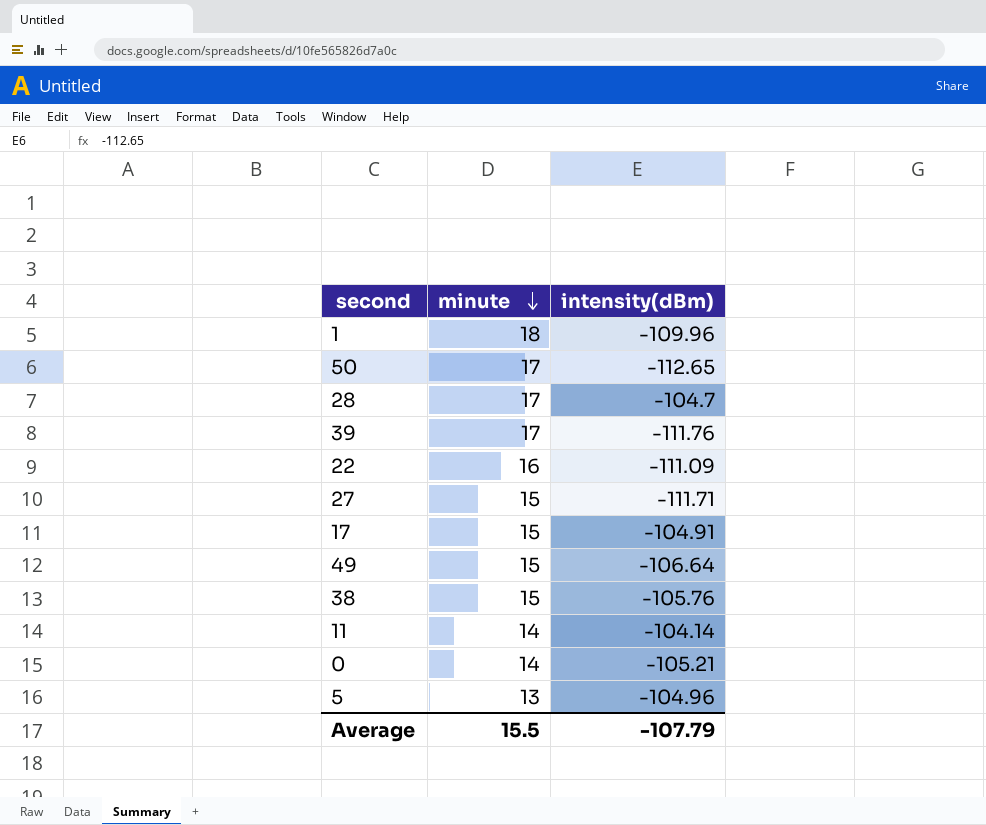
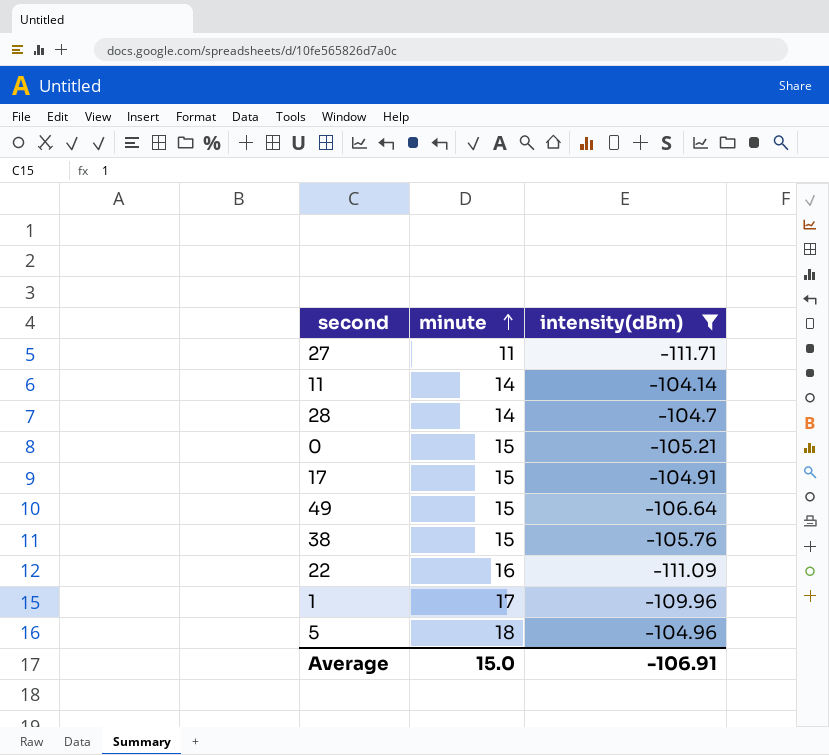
filter: none -> intensity(dBm) >= -111.71
row order: minute descending -> minute ascending
27 | minute: 15 -> 11
28 | minute: 17 -> 14
0 | minute: 14 -> 15
1 | minute: 18 -> 17
5 | minute: 13 -> 18
Average | minute: 15.5 -> 15.0
Average | intensity(dBm): -107.79 -> -106.91

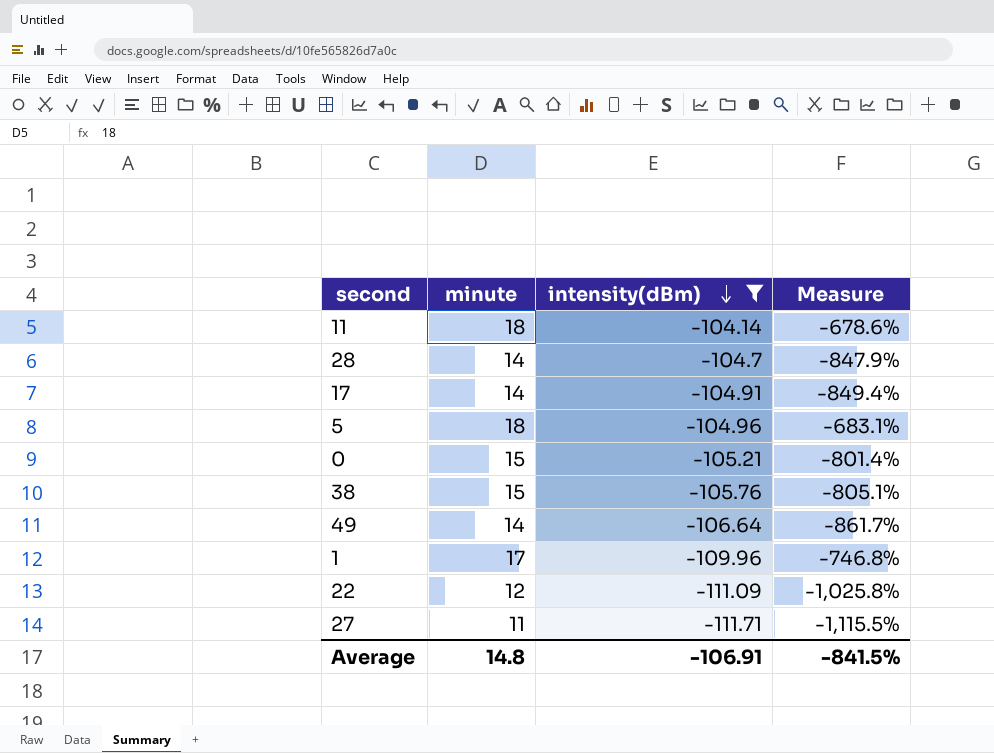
row order: minute ascending -> intensity(dBm) descending
column Measure | formula: none -> ([intensity(dBm)] - [minute]) / [minute]
11 | minute: 14 -> 18
17 | minute: 15 -> 14
49 | minute: 15 -> 14
22 | minute: 16 -> 12
Average | minute: 15.0 -> 14.8

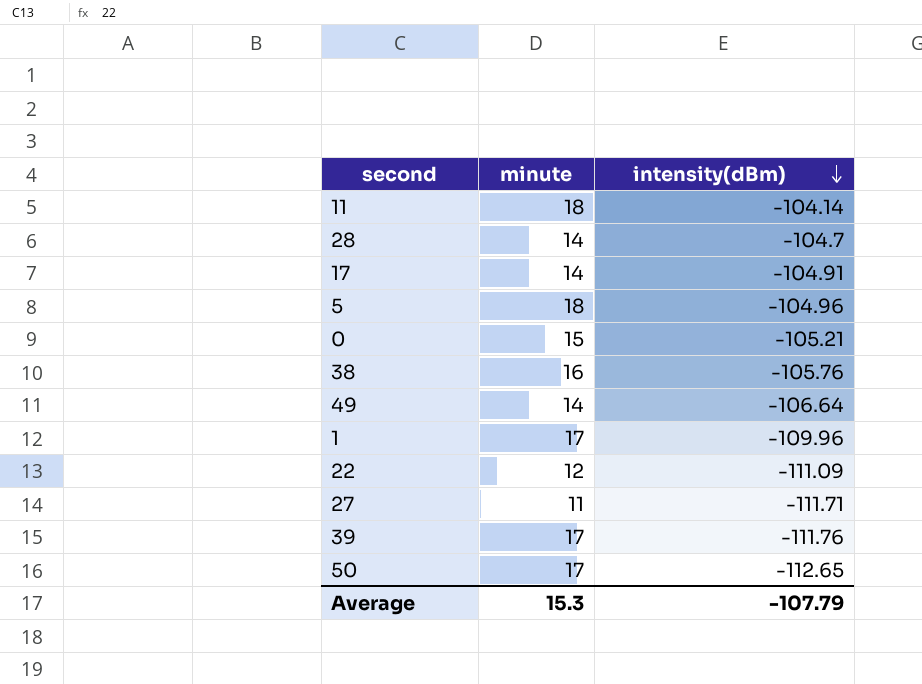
filter: intensity(dBm) >= -111.71 -> none
column Measure | formula: ([intensity(dBm)] - [minute]) / [minute] -> none
38 | minute: 15 -> 16
Average | minute: 14.8 -> 15.3
Average | intensity(dBm): -106.91 -> -107.79

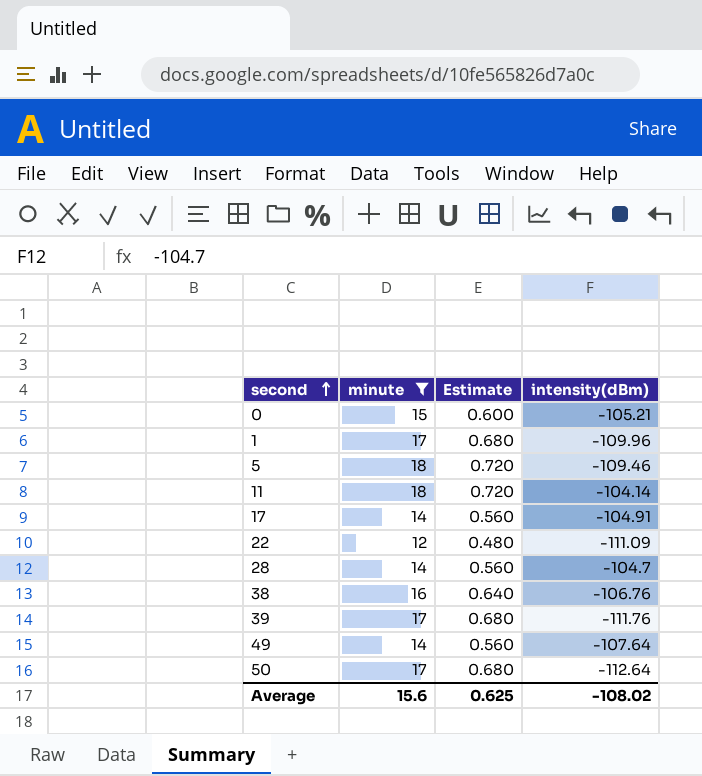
filter: none -> minute != 11
row order: intensity(dBm) descending -> second ascending
column Estimate | formula: none -> [minute] * 0.04
5 | intensity(dBm): -104.96 -> -109.46
38 | intensity(dBm): -105.76 -> -106.76
49 | intensity(dBm): -106.64 -> -107.64
50 | intensity(dBm): -112.65 -> -112.64
Average | minute: 15.3 -> 15.6
Average | intensity(dBm): -107.79 -> -108.02

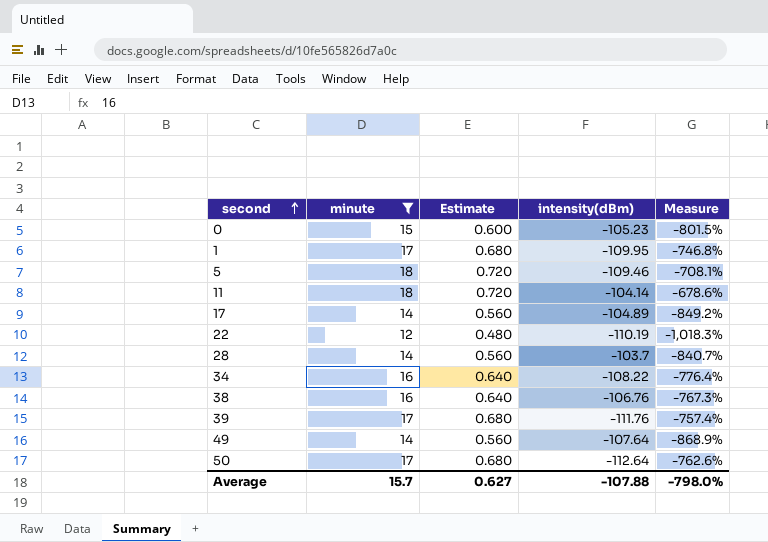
column Measure | formula: none -> ([intensity(dBm)] - [minute]) / [minute]
0 | intensity(dBm): -105.21 -> -105.23
1 | intensity(dBm): -109.96 -> -109.95
17 | intensity(dBm): -104.91 -> -104.89
22 | intensity(dBm): -111.09 -> -110.19
28 | intensity(dBm): -104.7 -> -103.7
row 34: none -> 16 | 0.640 | -108.22 | -776.4%
Average | minute: 15.6 -> 15.7
Average | Estimate: 0.625 -> 0.627
Average | intensity(dBm): -108.02 -> -107.88

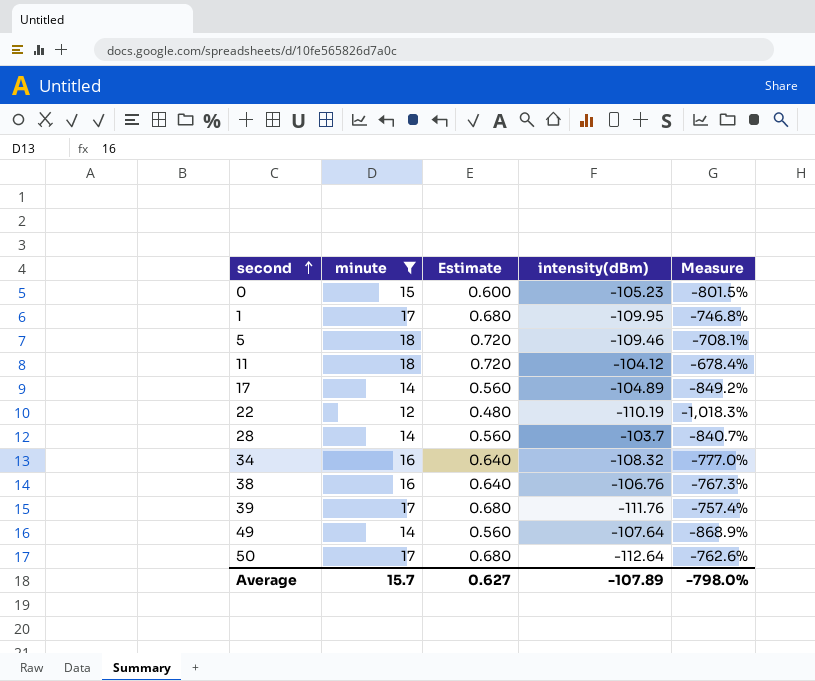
11 | intensity(dBm): -104.14 -> -104.12
11 | Measure: -678.6% -> -678.4%
34 | intensity(dBm): -108.22 -> -108.32
34 | Measure: -776.4% -> -777.0%
Average | intensity(dBm): -107.88 -> -107.89

